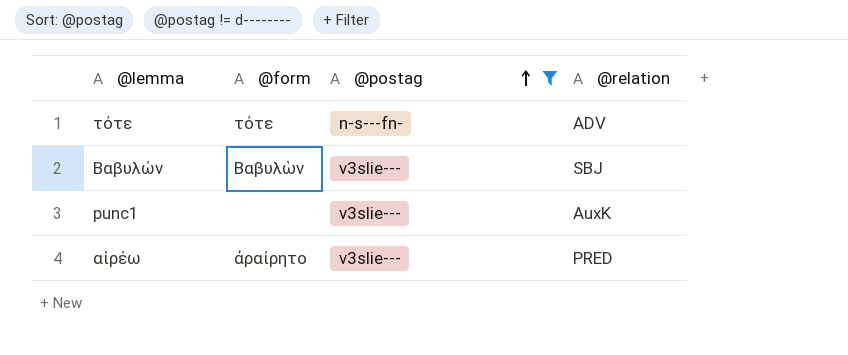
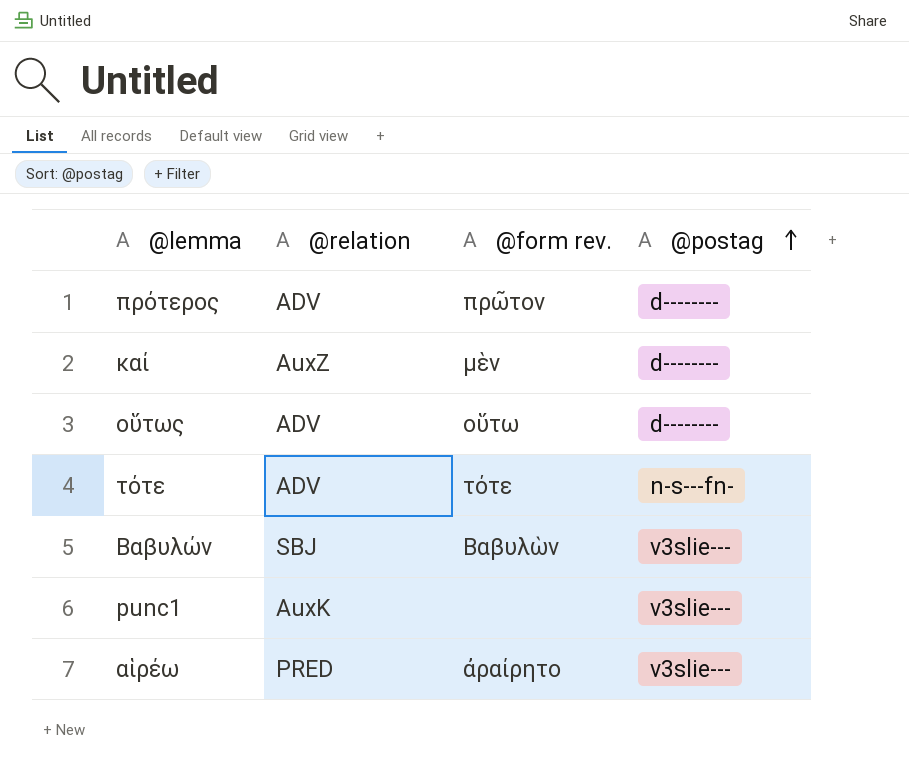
filter: @postag != d-------- -> none
column @relation | position: 4 -> 2
column name: @form -> @form rev.

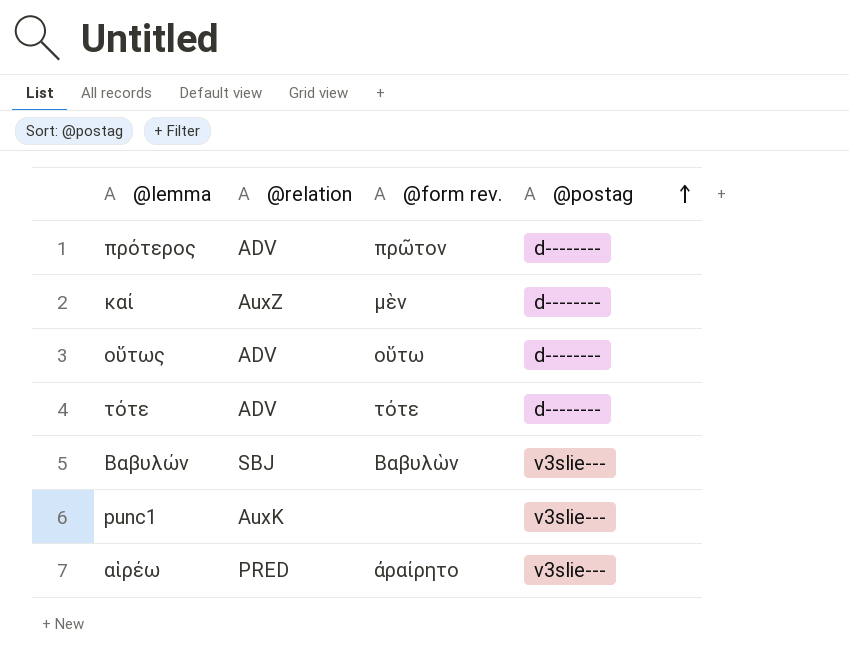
τότε | @postag: n-s---fn- -> d--------

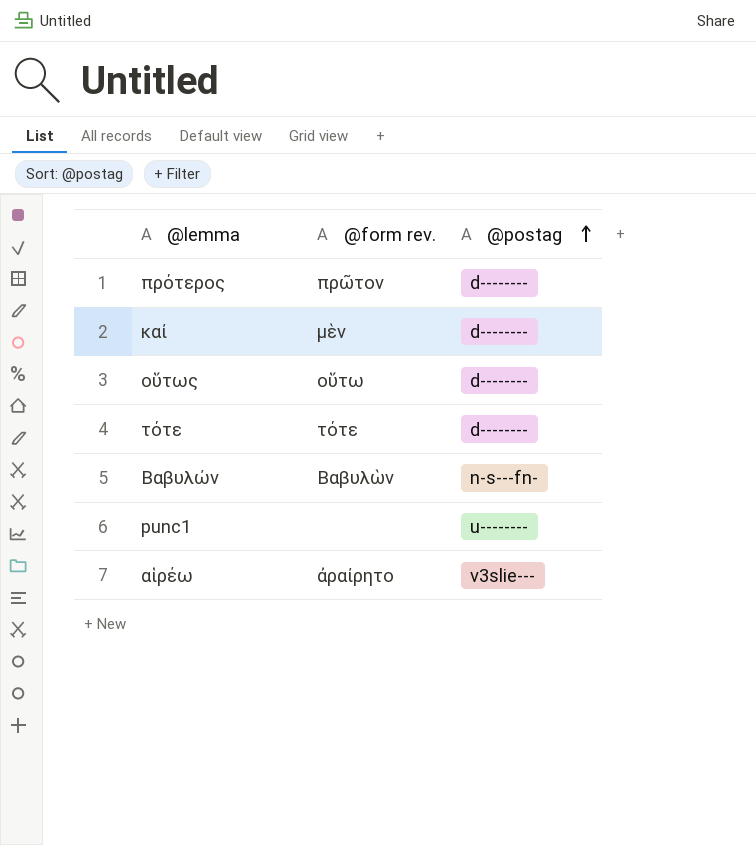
column @relation | position: 2 -> none
Βαβυλών | @postag: v3slie--- -> n-s---fn-
punc1 | @postag: v3slie--- -> u--------

